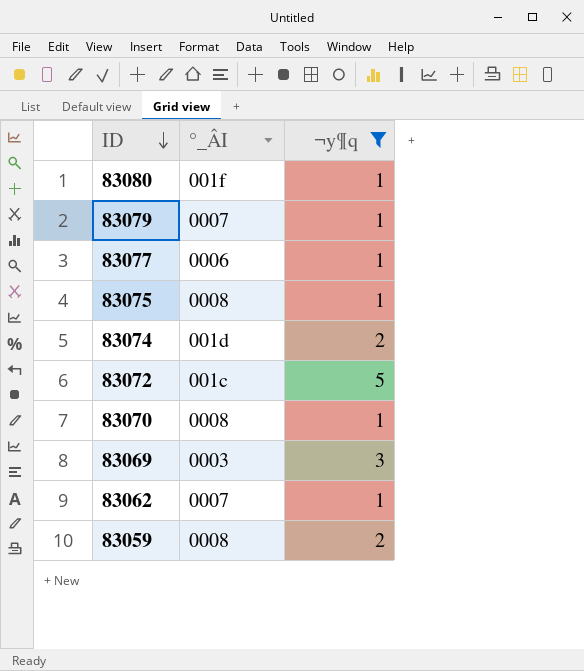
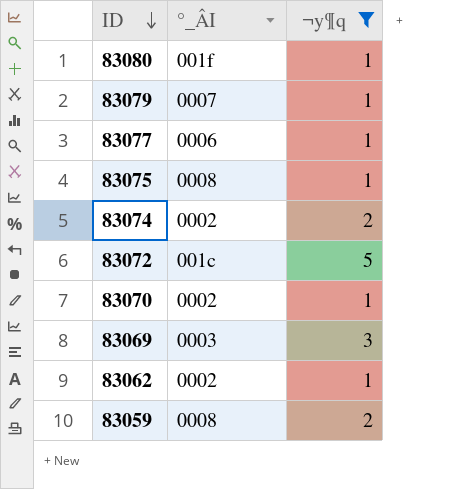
83074 | °_ÂI: 001d -> 0002
83070 | °_ÂI: 0008 -> 0002
83062 | °_ÂI: 0007 -> 0002

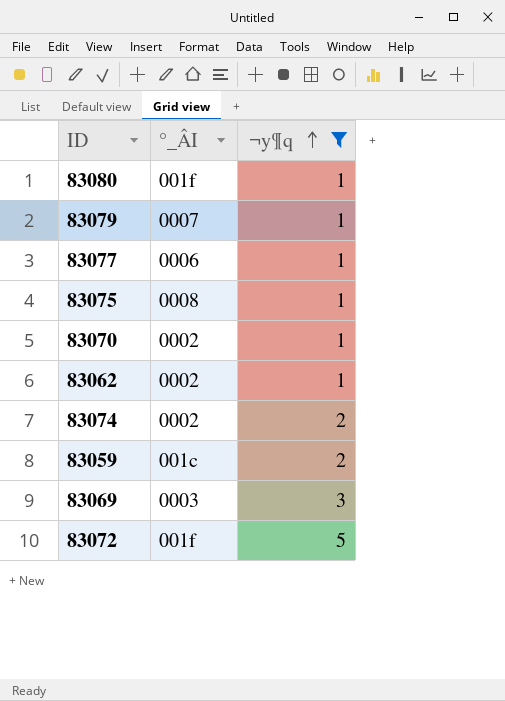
row order: ID descending -> ¬y¶q ascending
83059 | °_ÂI: 0008 -> 001c
83072 | °_ÂI: 001c -> 001f

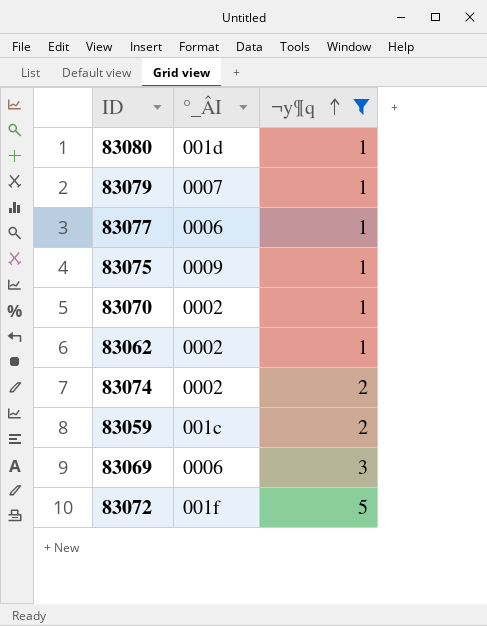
83080 | °_ÂI: 001f -> 001d
83075 | °_ÂI: 0008 -> 0009
83069 | °_ÂI: 0003 -> 0006

